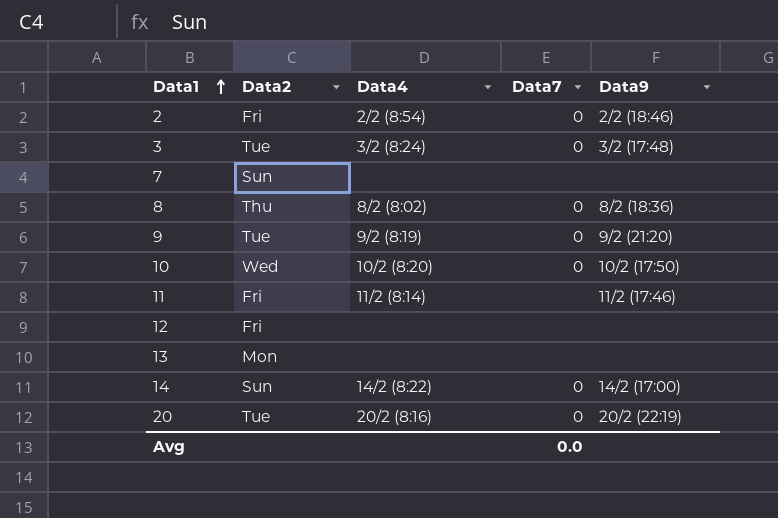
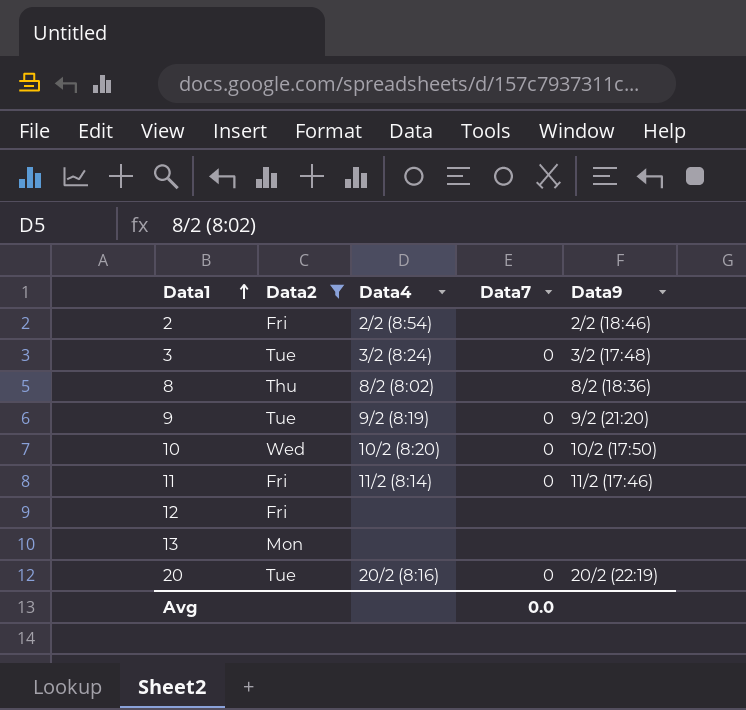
filter: none -> Data2 != Sun
2 | Data7: 0 -> none
8 | Data7: 0 -> none
11 | Data7: none -> 0

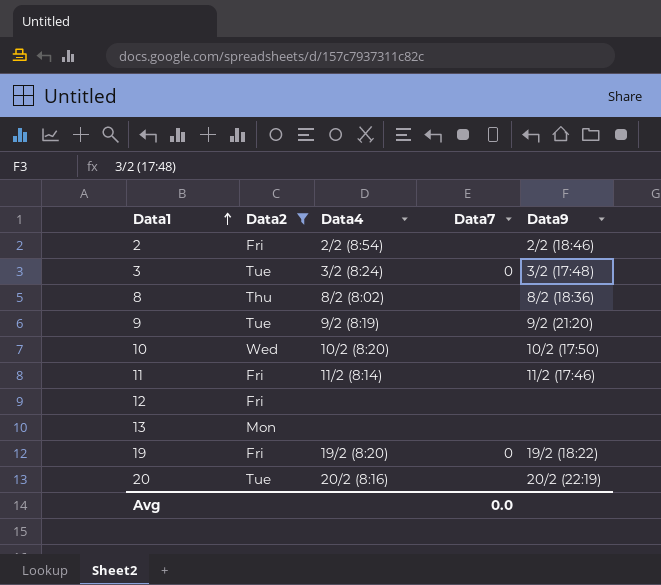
9 | Data7: 0 -> none
10 | Data7: 0 -> none
11 | Data7: 0 -> none
row 19: none -> Fri | 19/2 (8:20) | 0 | 19/2 (18:22)
20 | Data7: 0 -> none

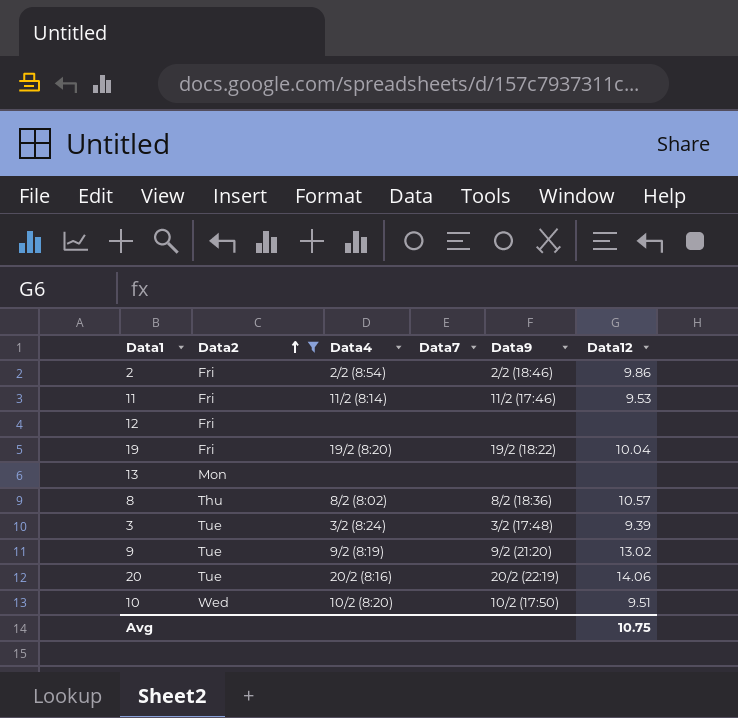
row order: Data1 ascending -> Data2 ascending
column Data12 | position: none -> 6
19 | Data7: 0 -> none
3 | Data7: 0 -> none
Avg | Data7: 0.0 -> none

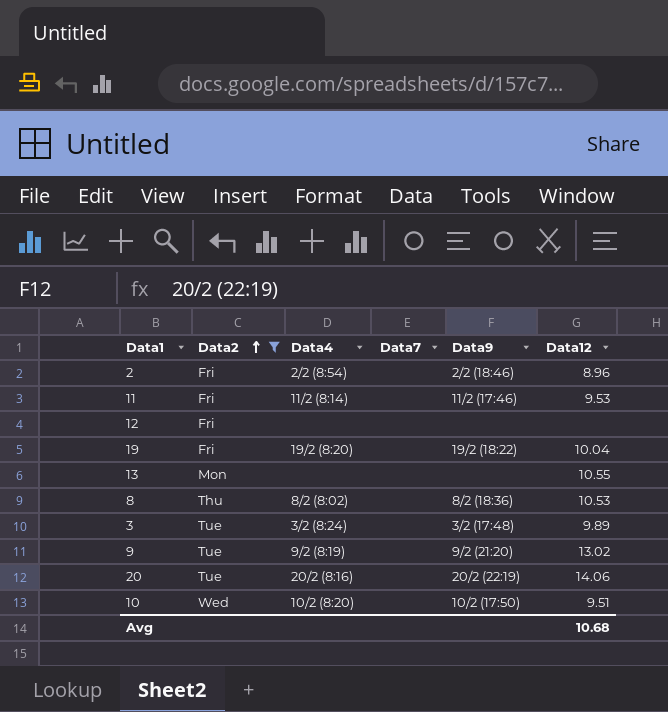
2 | Data12: 9.86 -> 8.96
13 | Data12: none -> 10.55
8 | Data12: 10.57 -> 10.53
3 | Data12: 9.39 -> 9.89
Avg | Data12: 10.75 -> 10.68

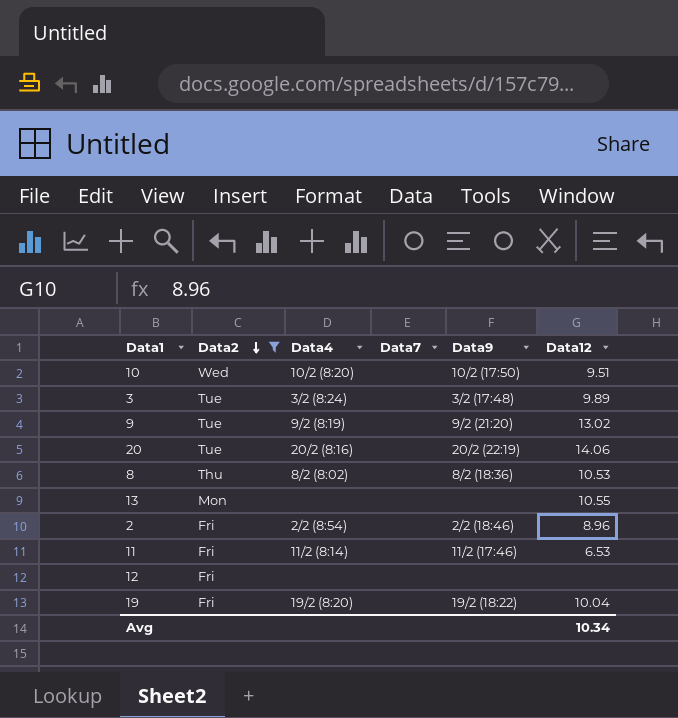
row order: Data2 ascending -> Data2 descending
11 | Data12: 9.53 -> 6.53
Avg | Data12: 10.68 -> 10.34

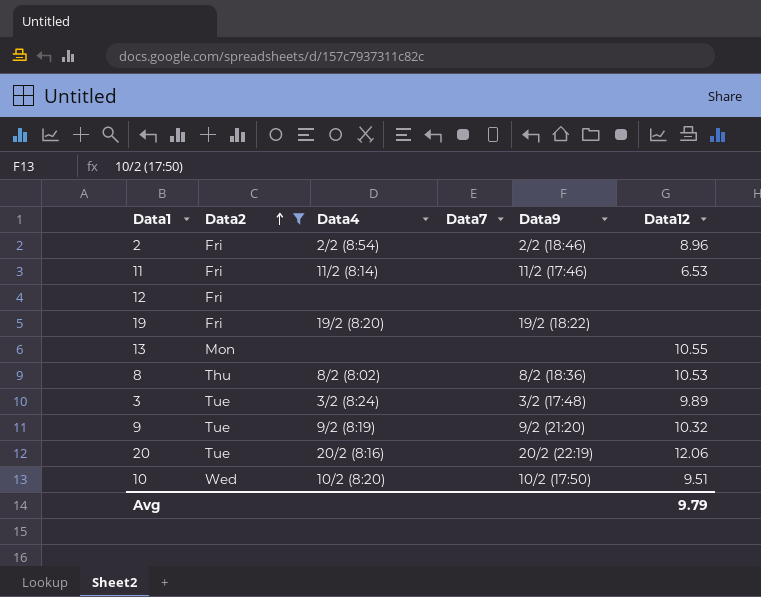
row order: Data2 descending -> Data2 ascending
19 | Data12: 10.04 -> none
9 | Data12: 13.02 -> 10.32
20 | Data12: 14.06 -> 12.06
Avg | Data12: 10.34 -> 9.79

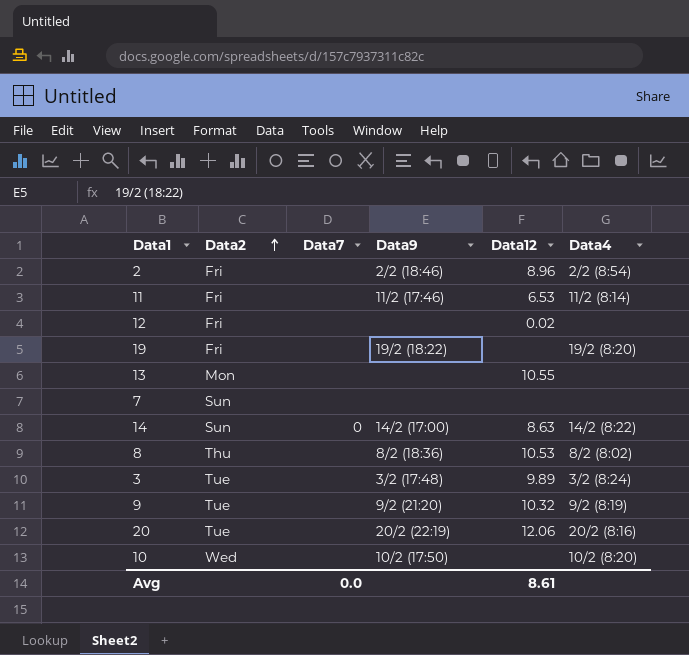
filter: Data2 != Sun -> none
column Data4 | position: 3 -> 6
12 | Data12: none -> 0.02
10 | Data12: 9.51 -> none
Avg | Data7: none -> 0.0
Avg | Data12: 9.79 -> 8.61

